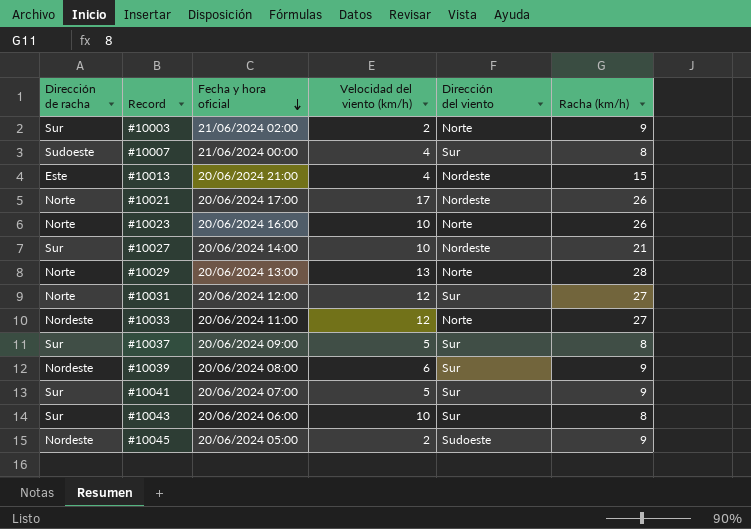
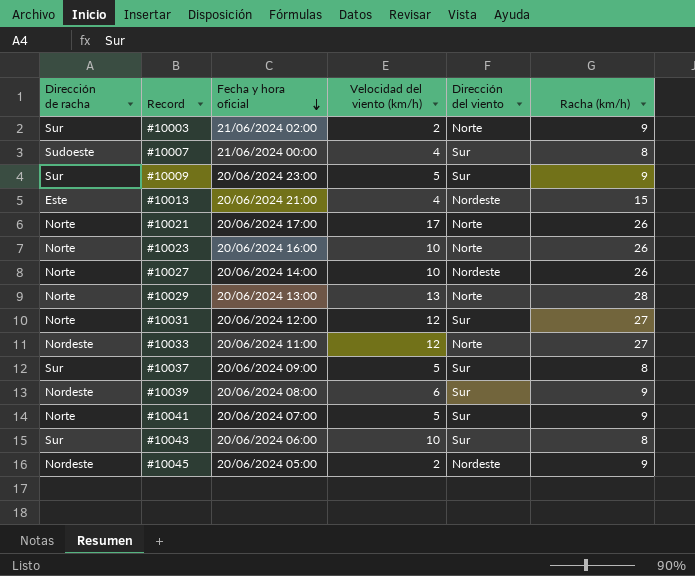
row #10009: none -> Sur | 20/06/2024 23:00 | 5 | Sur | 9
#10021 | Dirección del viento: Nordeste -> Norte
#10027 | Dirección de racha: Sur -> Norte
#10027 | Racha (km/h): 21 -> 26
#10041 | Dirección de racha: Sur -> Norte
#10045 | Dirección del viento: Sudoeste -> Nordeste

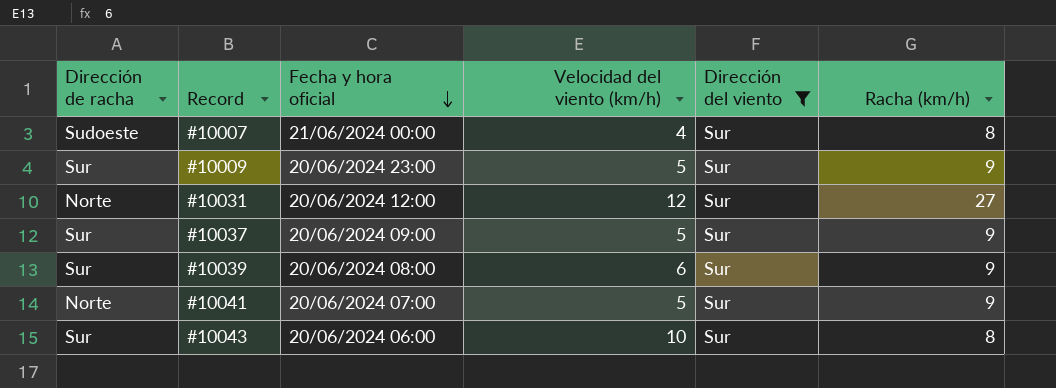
filter: none -> Dirección del viento = Sur
#10037 | Racha (km/h): 8 -> 9
#10039 | Dirección de racha: Nordeste -> Sur

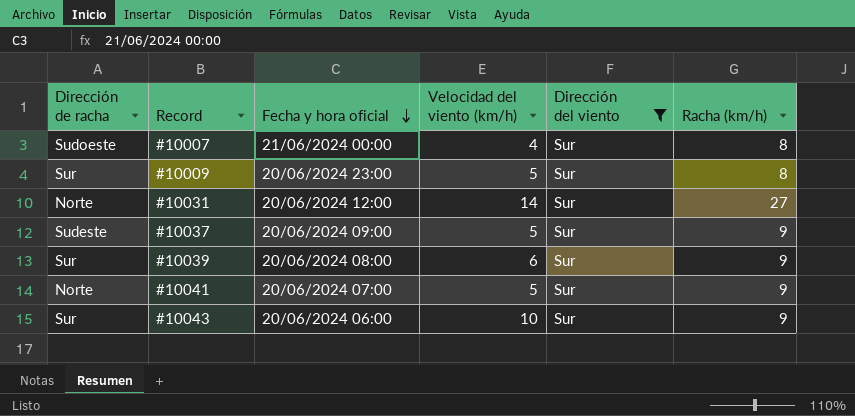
#10009 | Racha (km/h): 9 -> 8
#10031 | Velocidad del viento (km/h): 12 -> 14
#10037 | Dirección de racha: Sur -> Sudeste
#10043 | Racha (km/h): 8 -> 9

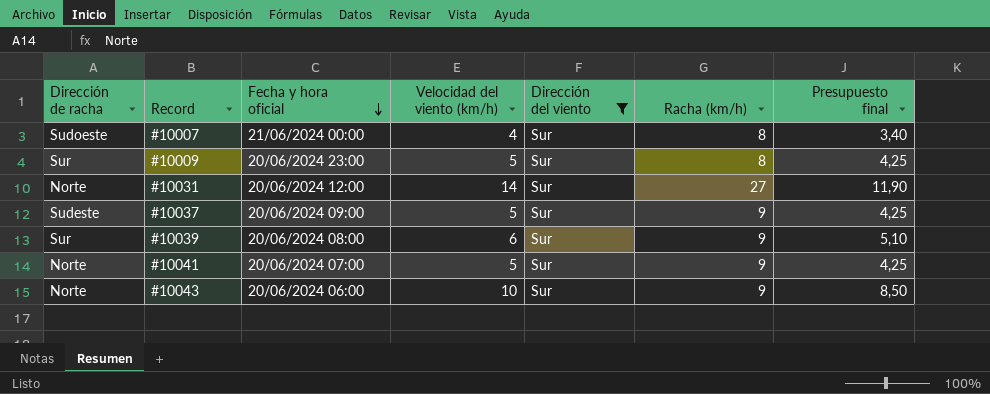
column Presupuesto final | formula: none -> [Velocidad del viento (km/h)] * 0,85
#10043 | Dirección de racha: Sur -> Norte

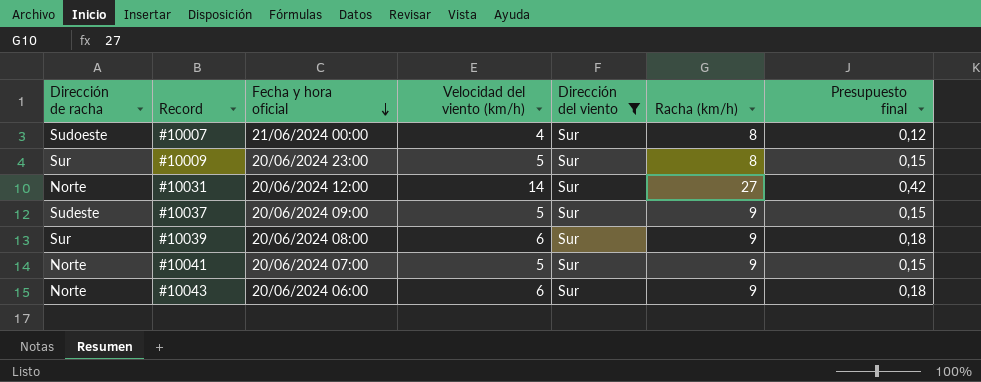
column Presupuesto final | formula: [Velocidad del viento (km/h)] * 0,85 -> [Velocidad del viento (km/h)] * 0,03
#10043 | Velocidad del viento (km/h): 10 -> 6

